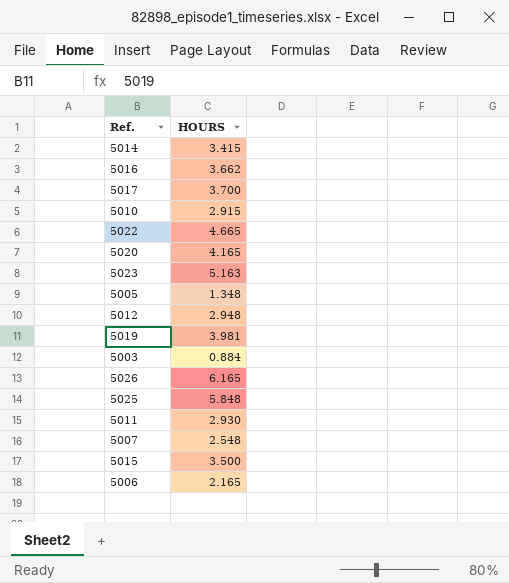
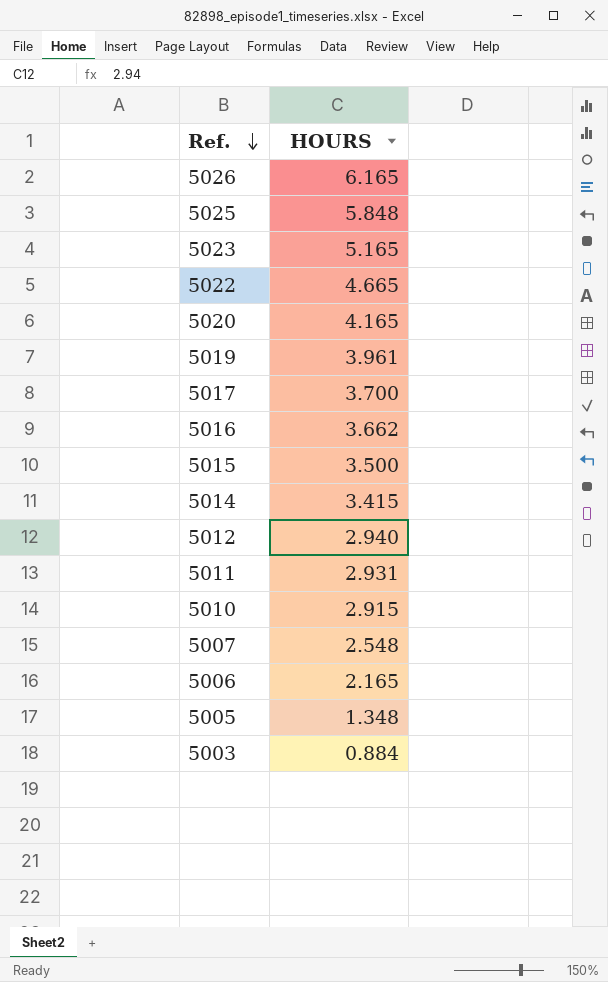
row order: none -> Ref. descending
5023 | HOURS: 5.163 -> 5.165
5019 | HOURS: 3.981 -> 3.961
5012 | HOURS: 2.948 -> 2.940
5011 | HOURS: 2.930 -> 2.931

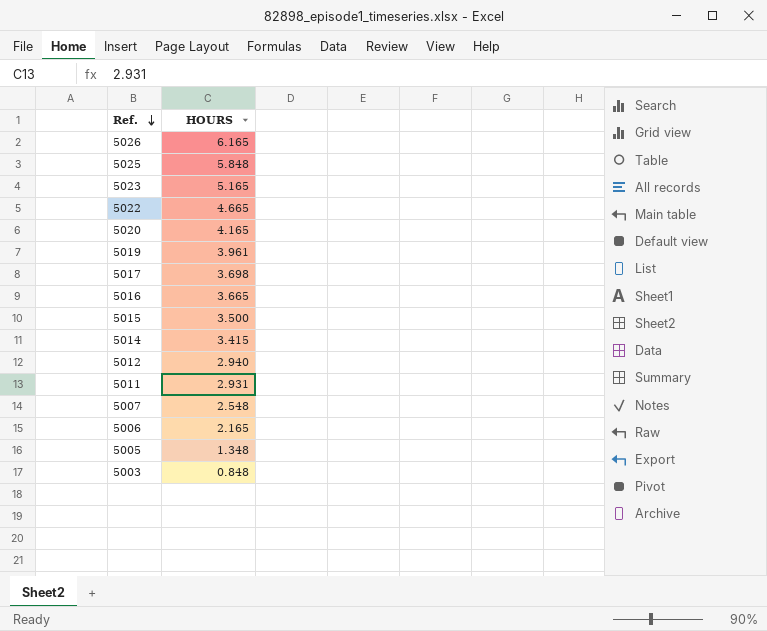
row 5010: 2.915 -> none
5017 | HOURS: 3.700 -> 3.698
5016 | HOURS: 3.662 -> 3.665
5003 | HOURS: 0.884 -> 0.848

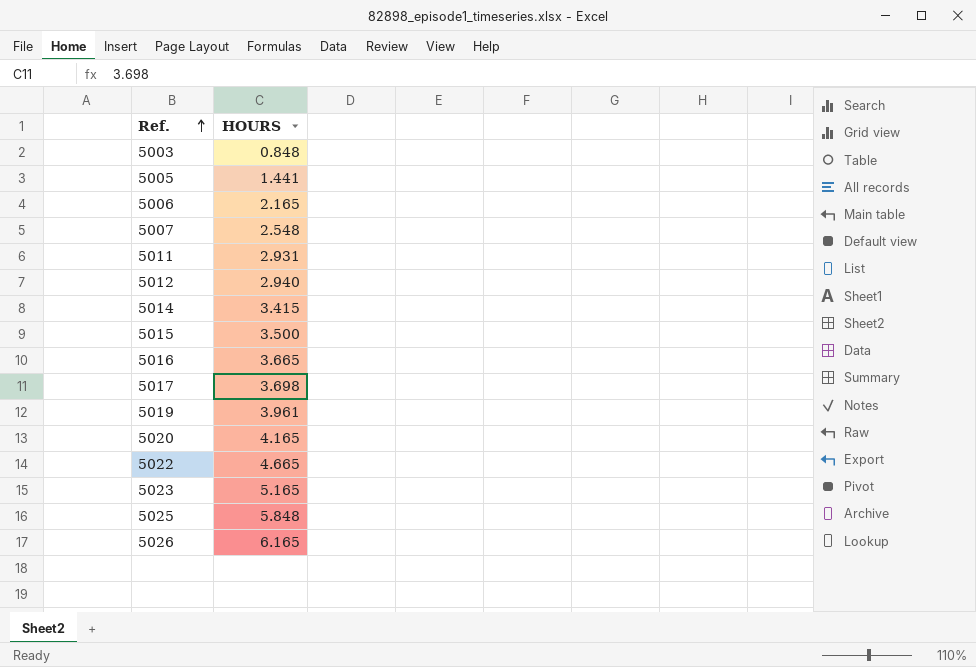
row order: Ref. descending -> Ref. ascending
5005 | HOURS: 1.348 -> 1.441

